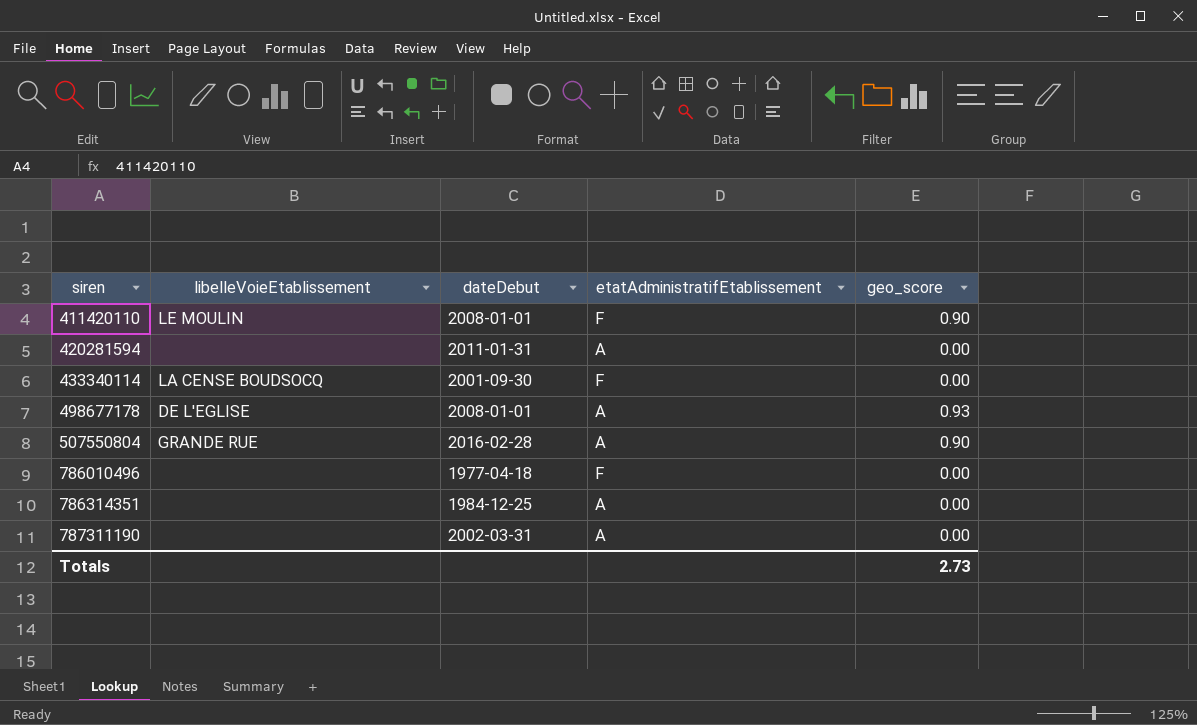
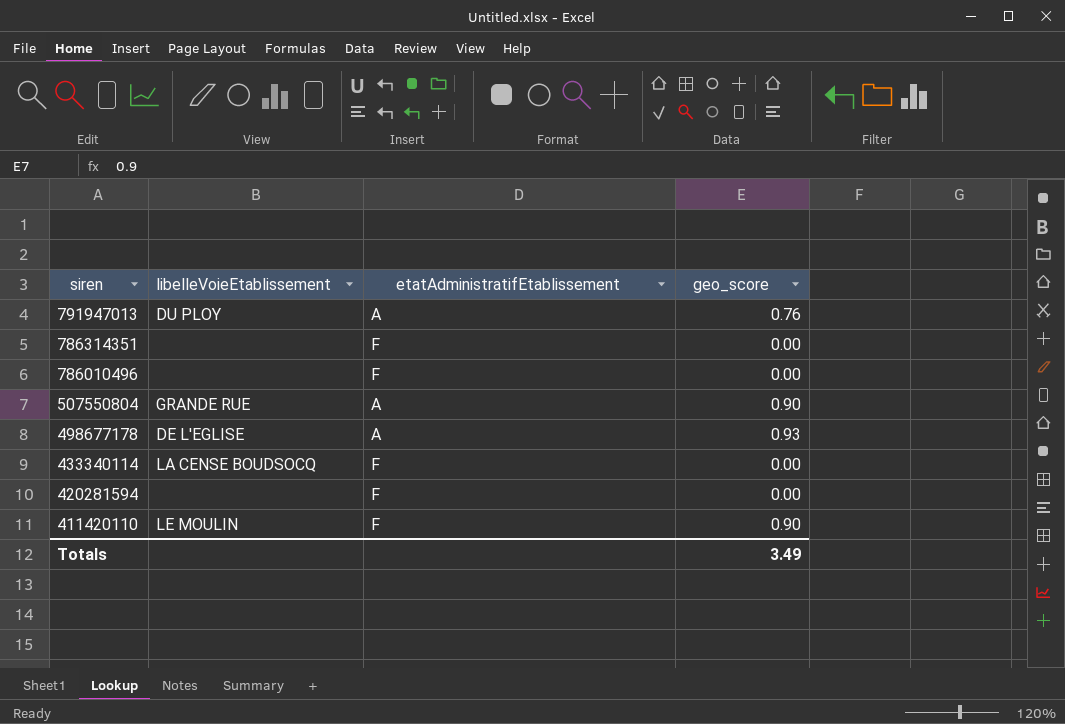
row order: siren ascending -> siren descending
column dateDebut | position: 3 -> none
row 787311190: none | 2002-03-31 | A | 0.00 -> none
row 791947013: none -> DU PLOY | A | 0.76
786314351 | etatAdministratifEtablissement: A -> F
420281594 | etatAdministratifEtablissement: A -> F
Totals | geo_score: 2.73 -> 3.49

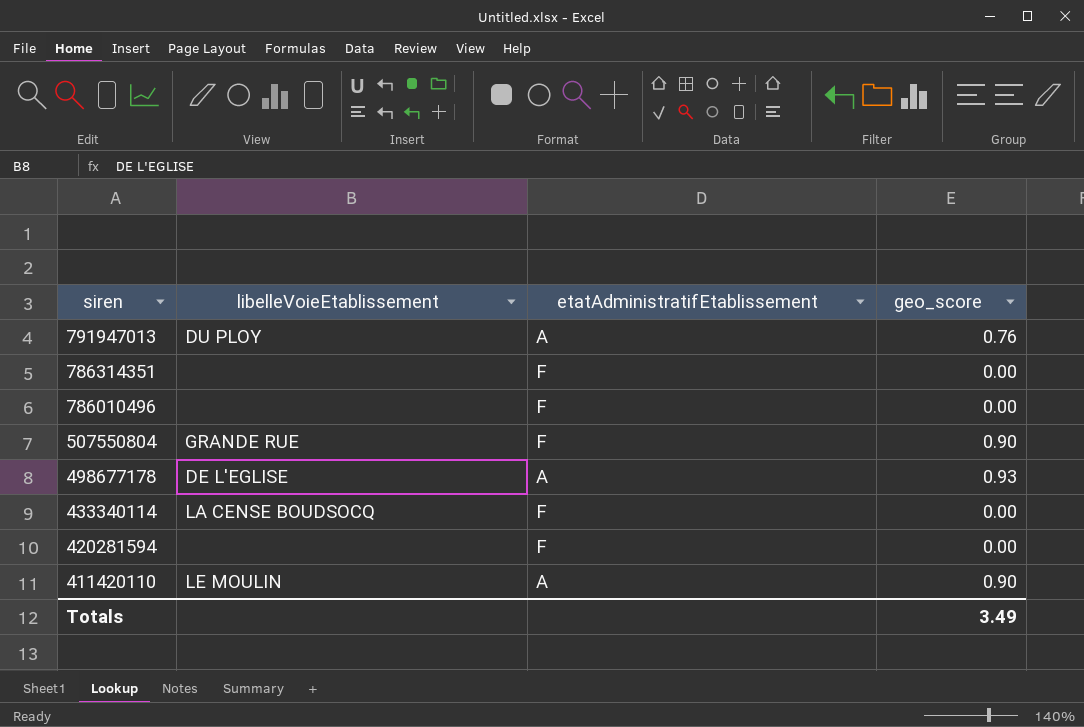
507550804 | etatAdministratifEtablissement: A -> F
411420110 | etatAdministratifEtablissement: F -> A

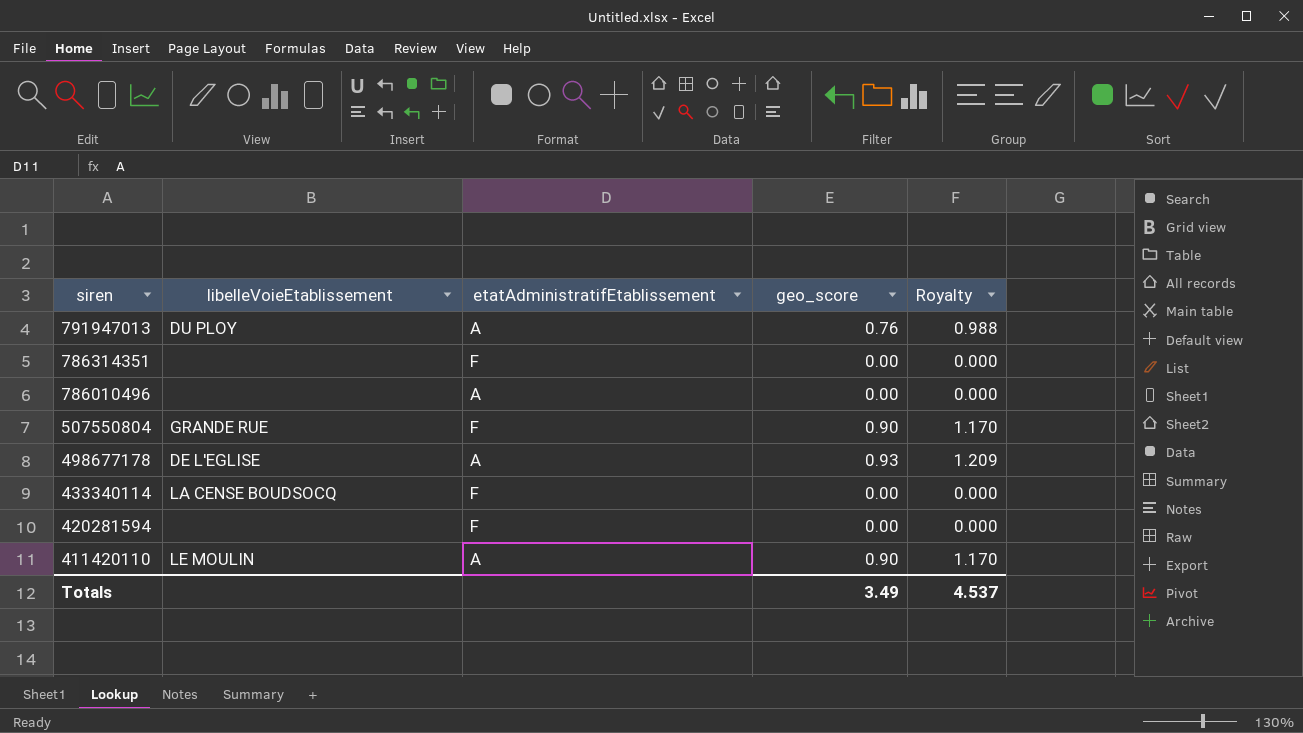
column Royalty | formula: none -> [geo_score] * 1.3
786010496 | etatAdministratifEtablissement: F -> A

